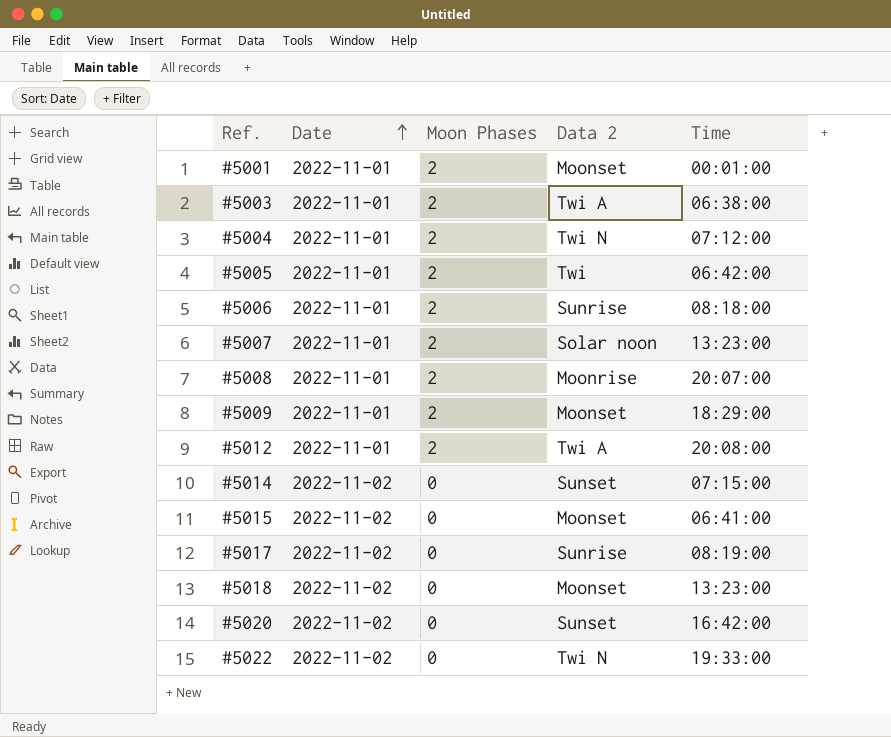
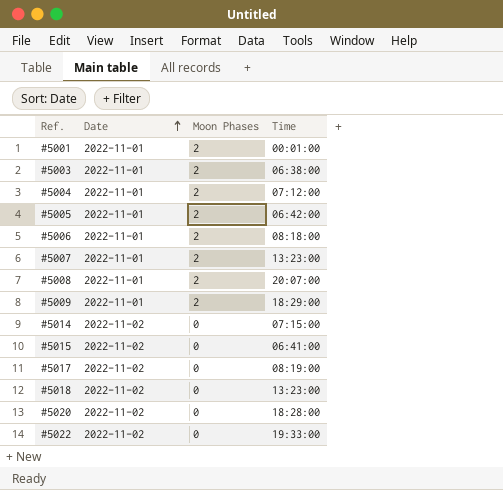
column Data 2 | position: 4 -> none
row #5012: 2022-11-01 | 2 | Twi A | 20:08:00 -> none
#5020 | Time: 16:42:00 -> 18:28:00

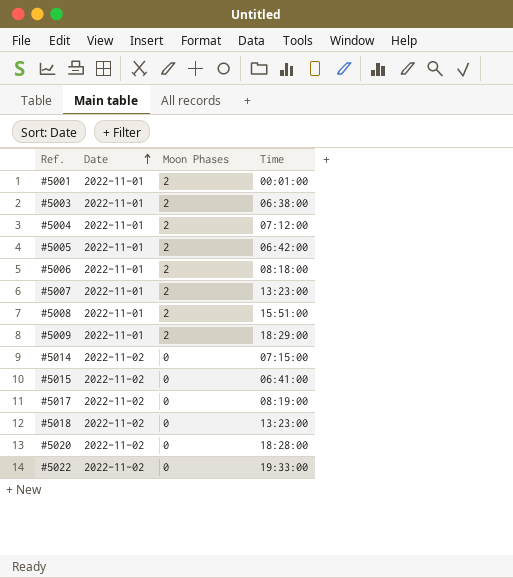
#5008 | Time: 20:07:00 -> 15:51:00

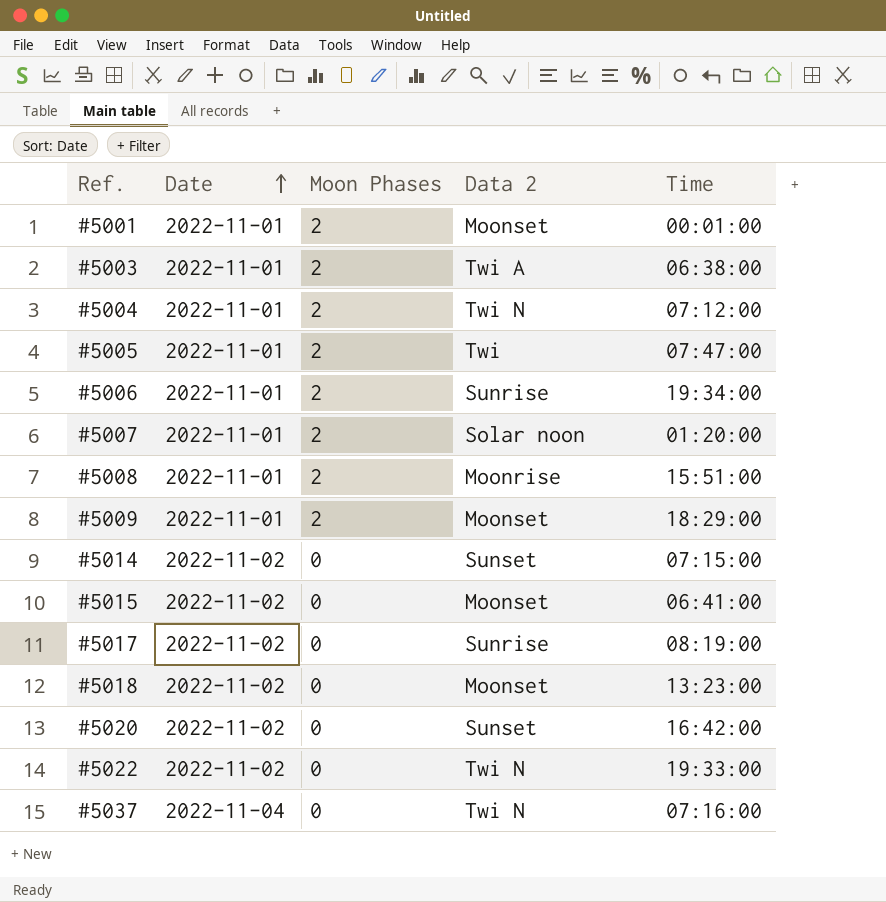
column Data 2 | position: none -> 4
#5005 | Time: 06:42:00 -> 07:47:00
#5006 | Time: 08:18:00 -> 19:34:00
#5007 | Time: 13:23:00 -> 01:20:00
#5020 | Time: 18:28:00 -> 16:42:00
row #5037: none -> 2022-11-04 | 0 | Twi N | 07:16:00

